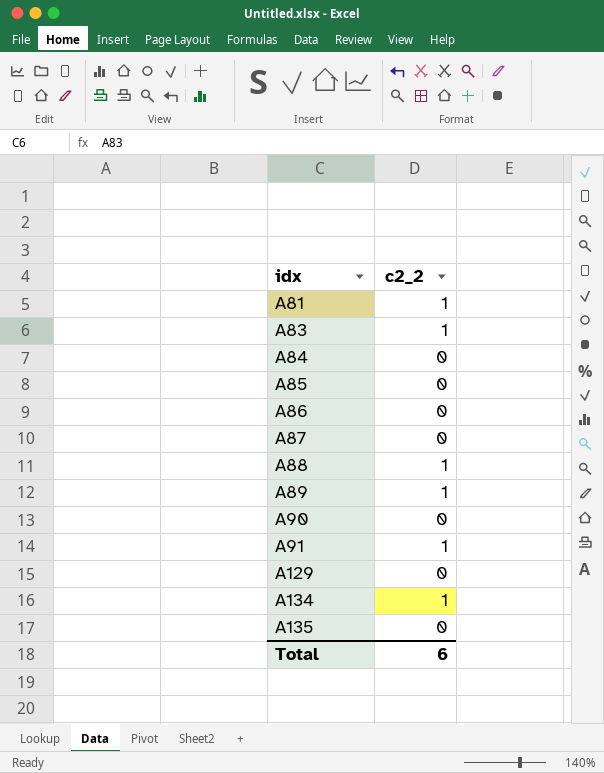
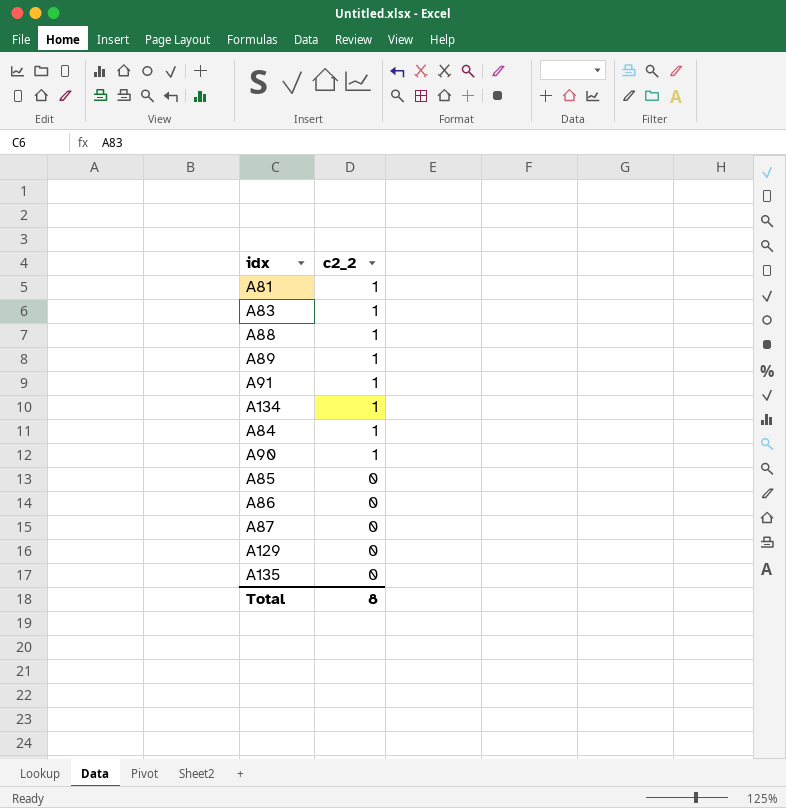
row order: idx ascending -> c2_2 descending
A84 | c2_2: 0 -> 1
A90 | c2_2: 0 -> 1
Total | c2_2: 6 -> 8

